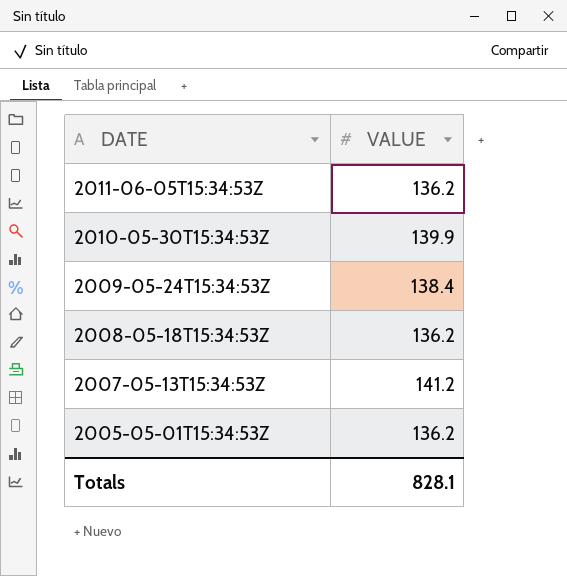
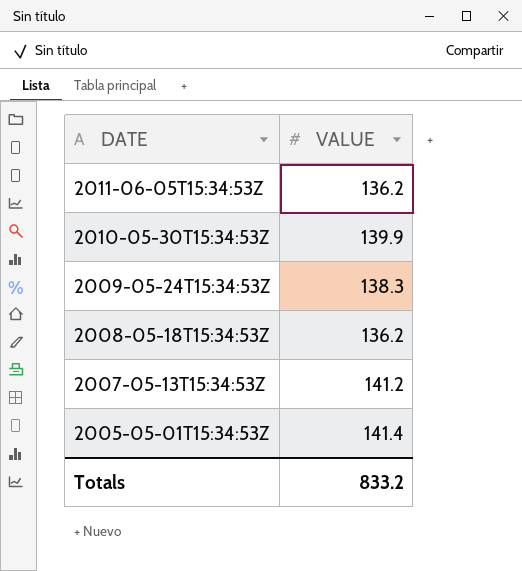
2009-05-24T15:34:53Z | VALUE: 138.4 -> 138.3
2005-05-01T15:34:53Z | VALUE: 136.2 -> 141.4
Totals | VALUE: 828.1 -> 833.2

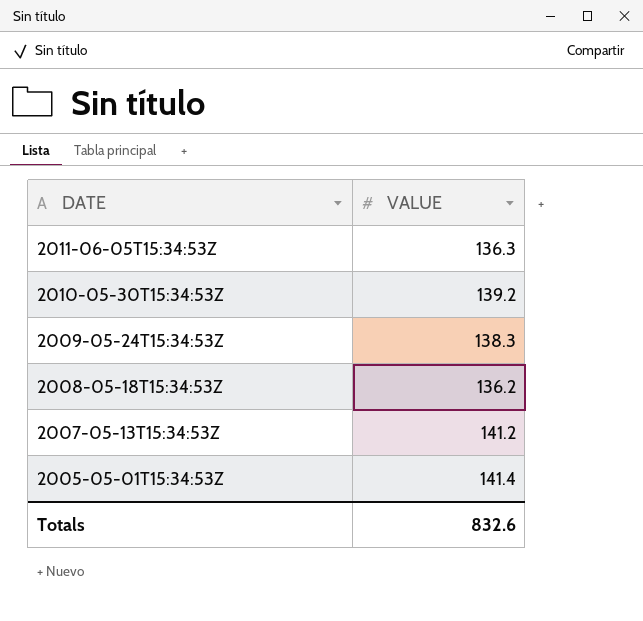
2011-06-05T15:34:53Z | VALUE: 136.2 -> 136.3
2010-05-30T15:34:53Z | VALUE: 139.9 -> 139.2
Totals | VALUE: 833.2 -> 832.6

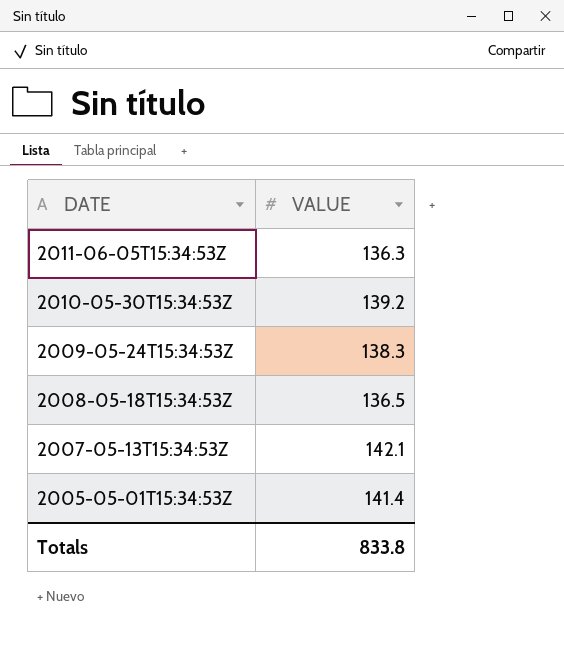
2008-05-18T15:34:53Z | VALUE: 136.2 -> 136.5
2007-05-13T15:34:53Z | VALUE: 141.2 -> 142.1
Totals | VALUE: 832.6 -> 833.8

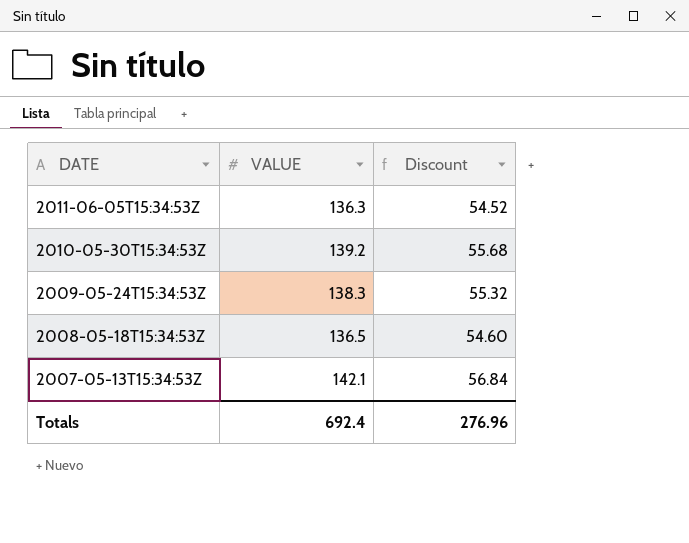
column Discount | formula: none -> [VALUE] * 0.4
row 2005-05-01T15:34:53Z: 141.4 -> none
Totals | VALUE: 833.8 -> 692.4

